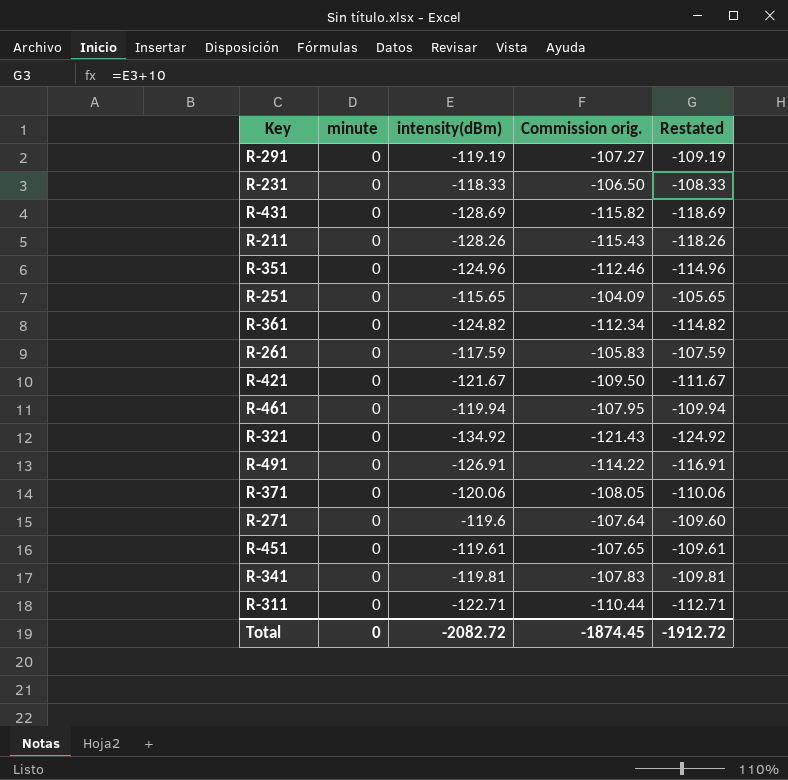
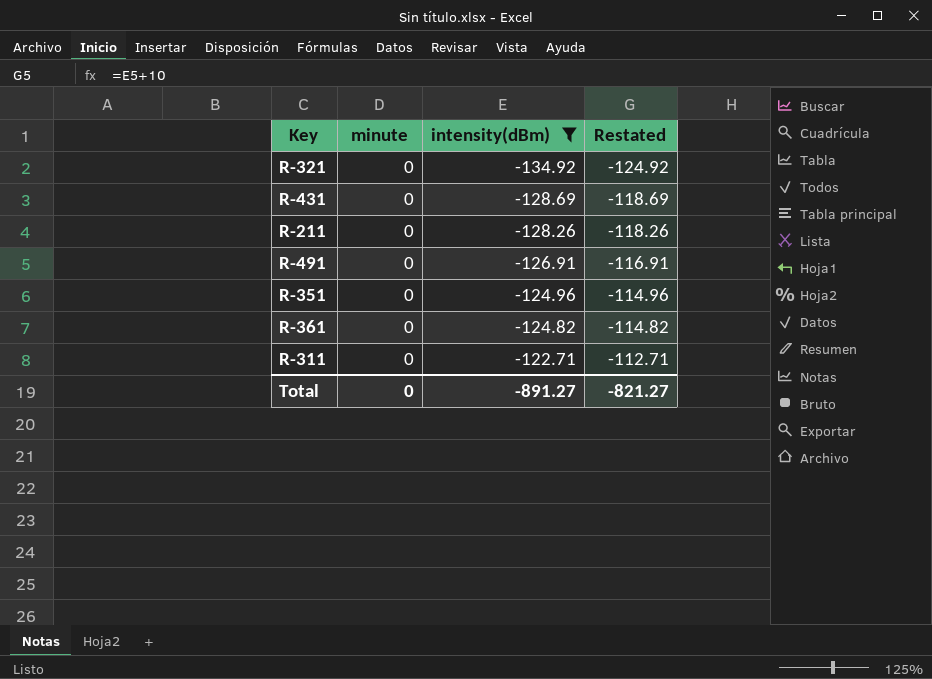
filter: none -> intensity(dBm) <= -122.71
row order: none -> intensity(dBm) ascending
column Commission orig. | formula: [intensity(dBm)] * 0.9 -> none
Total | intensity(dBm): -2082.72 -> -891.27
Total | Restated: -1912.72 -> -821.27

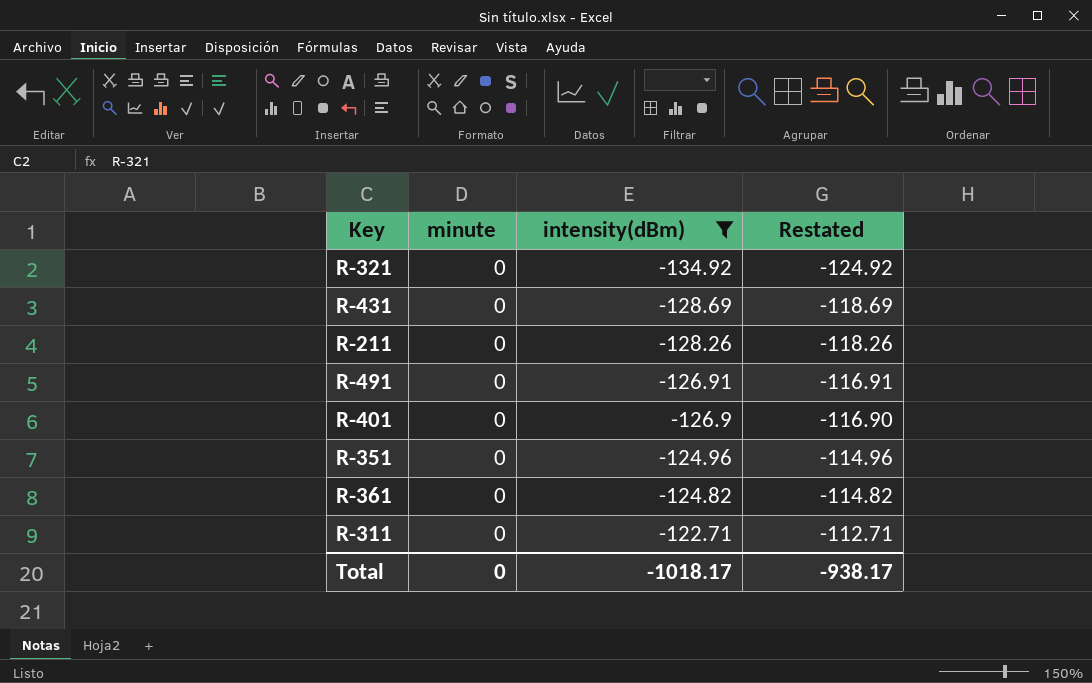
row R-401: none -> 0 | -126.9 | -116.90
Total | intensity(dBm): -891.27 -> -1018.17
Total | Restated: -821.27 -> -938.17

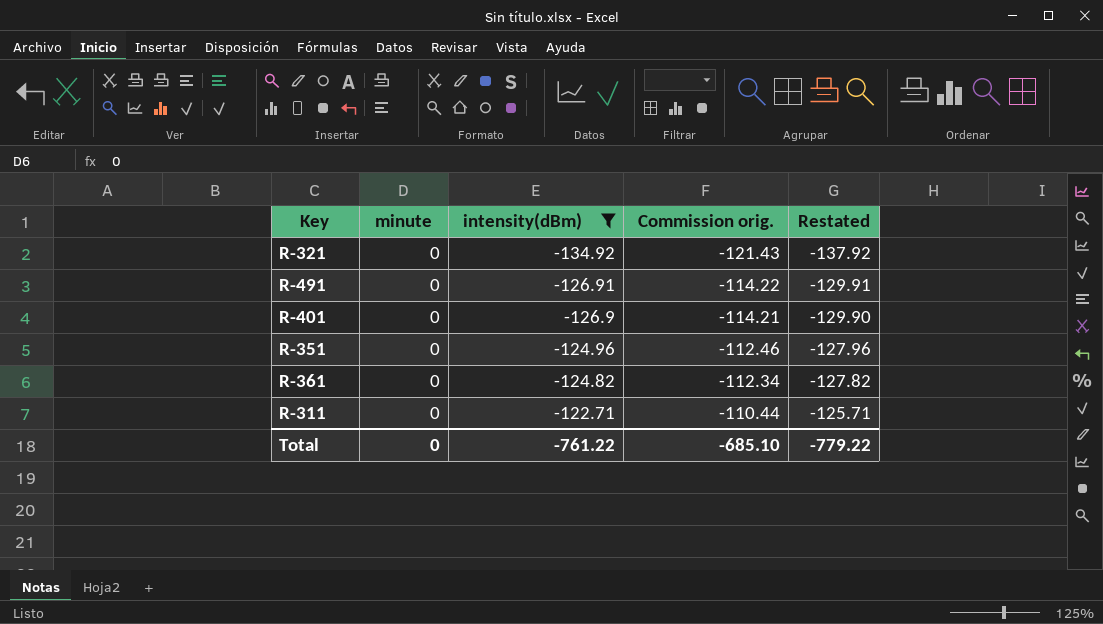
column Commission orig. | formula: none -> [intensity(dBm)] * 0.9
column Restated | formula: [intensity(dBm)] + 10 -> [intensity(dBm)] - 3
row R-431: 0 | -128.69 | -118.69 -> none
row R-211: 0 | -128.26 | -118.26 -> none
Total | intensity(dBm): -1018.17 -> -761.22
Total | Restated: -938.17 -> -779.22

